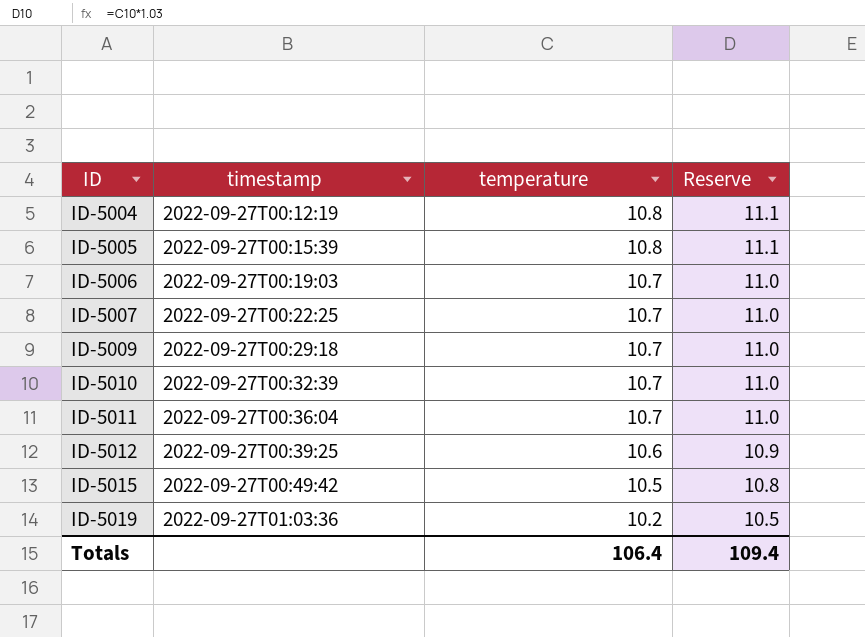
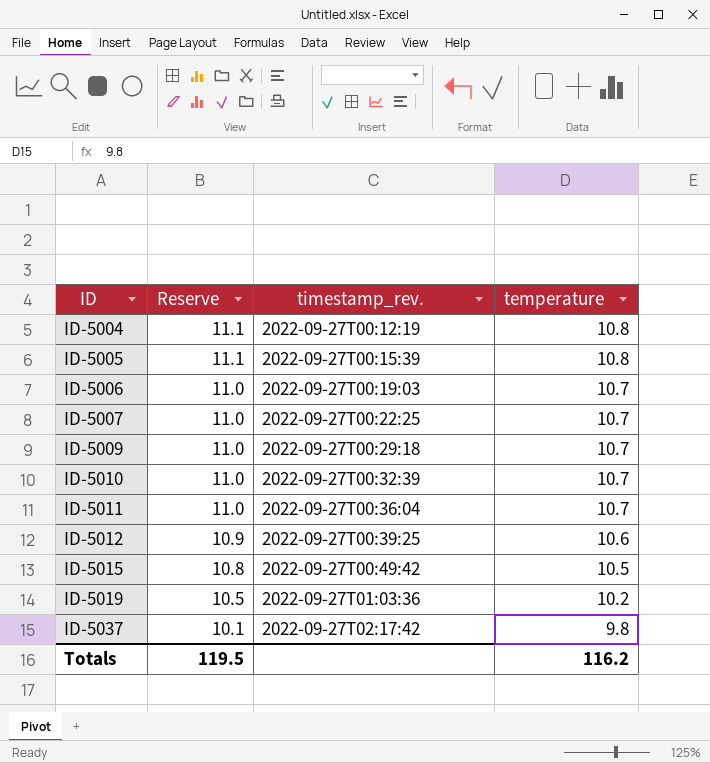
column Reserve | position: 4 -> 2
column name: timestamp -> timestamp_rev.
row ID-5037: none -> 10.1 | 2022-09-27T02:17:42 | 9.8
Totals | Reserve: 109.4 -> 119.5
Totals | temperature: 106.4 -> 116.2

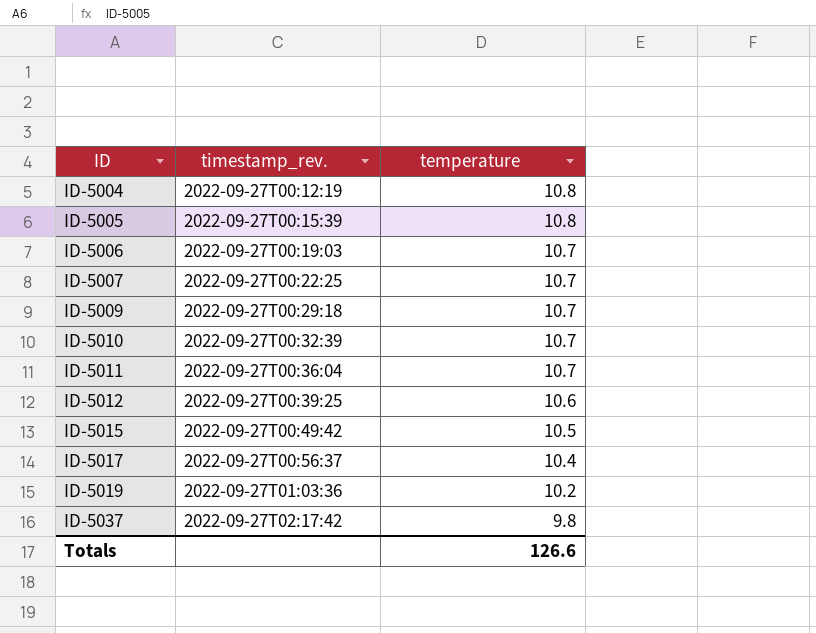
column Reserve | formula: [temperature] * 1.03 -> none
row ID-5017: none -> 2022-09-27T00:56:37 | 10.4
Totals | temperature: 116.2 -> 126.6

